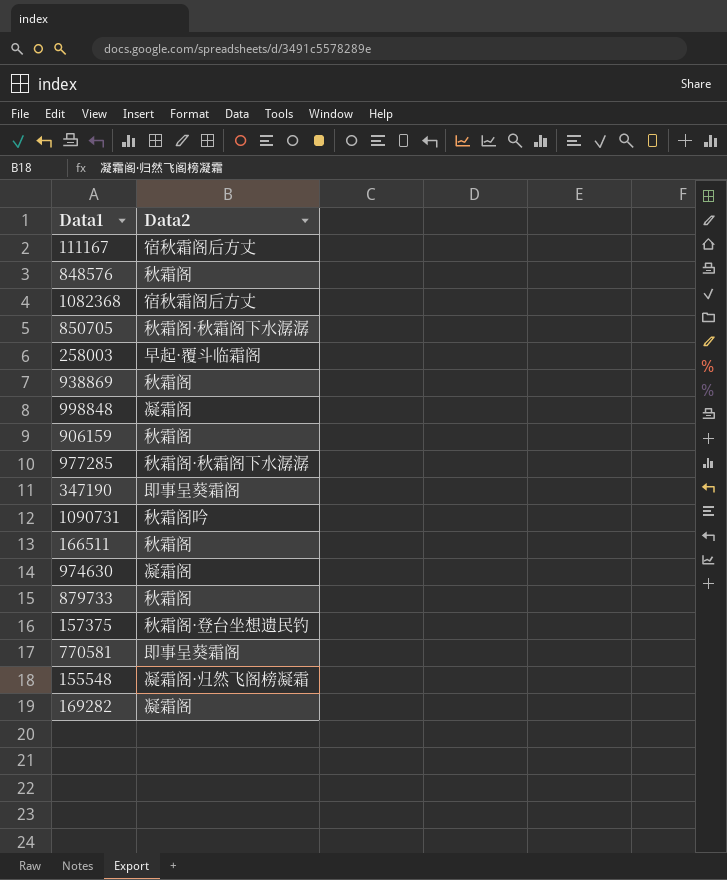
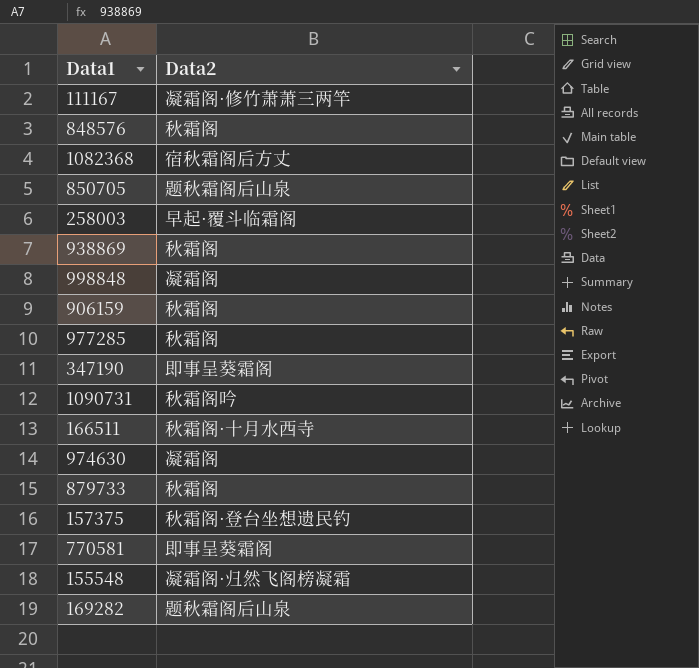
111167 | Data2: 宿秋霜阁后方丈 -> 凝霜阁·修竹萧萧三两竿
850705 | Data2: 秋霜阁·秋霜阁下水潺潺 -> 题秋霜阁后山泉
977285 | Data2: 秋霜阁·秋霜阁下水潺潺 -> 秋霜阁
166511 | Data2: 秋霜阁 -> 秋霜阁·十月水西寺
169282 | Data2: 凝霜阁 -> 题秋霜阁后山泉

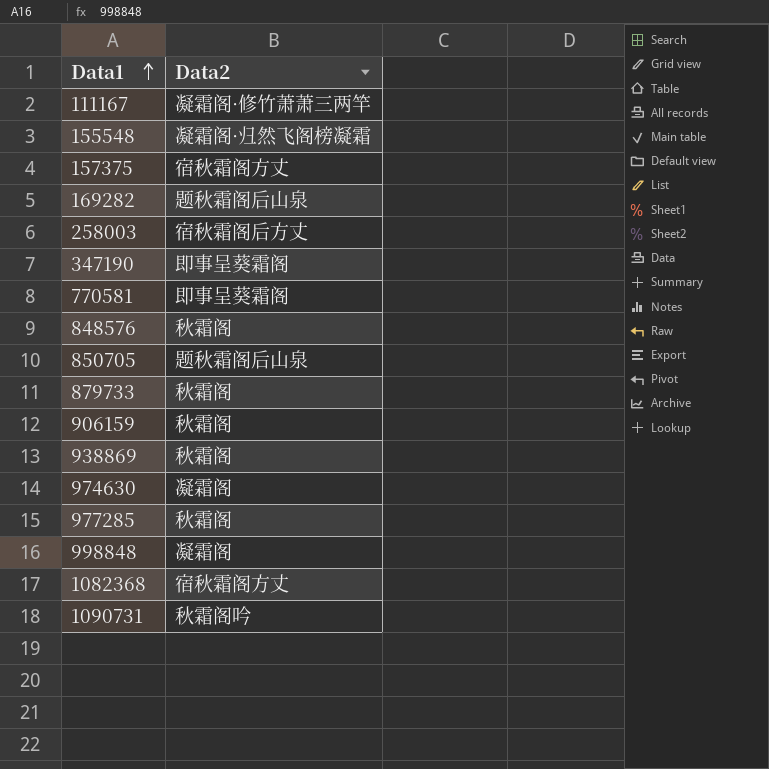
row order: none -> Data1 ascending
row 166511: 秋霜阁·十月水西寺 -> none
157375 | Data2: 秋霜阁·登台坐想遗民钓 -> 宿秋霜阁方丈
258003 | Data2: 早起·覆斗临霜阁 -> 宿秋霜阁后方丈
1082368 | Data2: 宿秋霜阁后方丈 -> 宿秋霜阁方丈

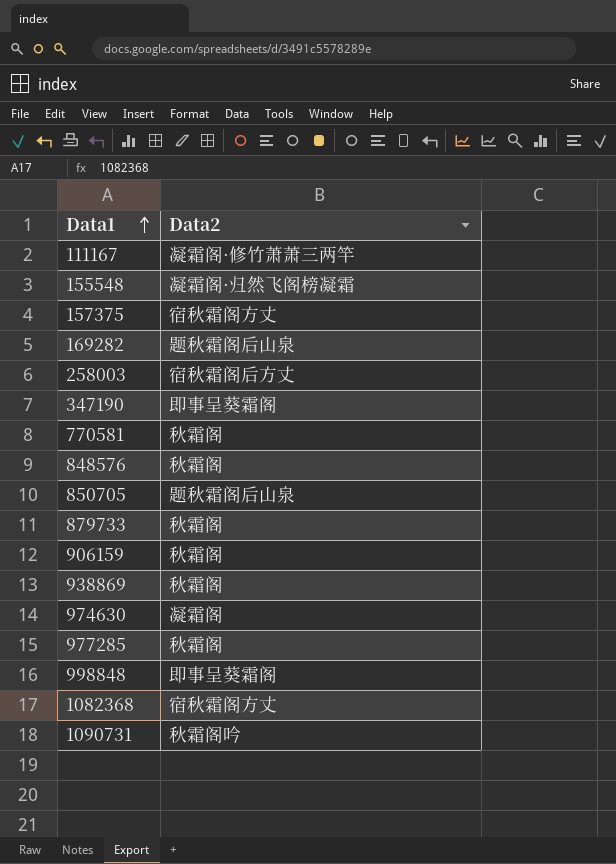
770581 | Data2: 即事呈葵霜阁 -> 秋霜阁
998848 | Data2: 凝霜阁 -> 即事呈葵霜阁

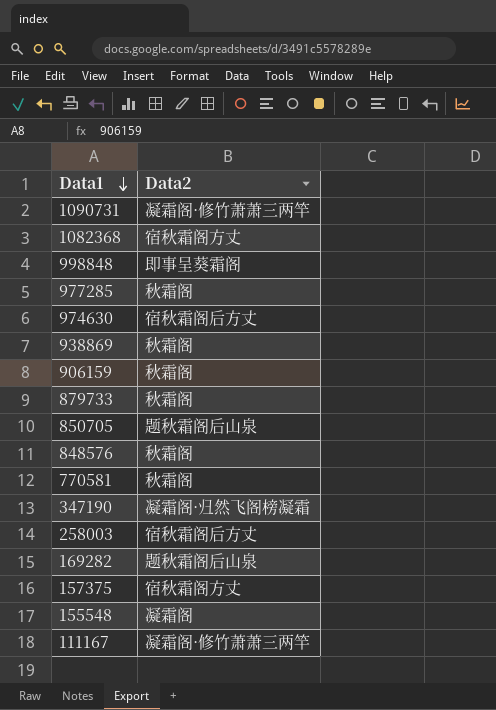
row order: Data1 ascending -> Data1 descending
1090731 | Data2: 秋霜阁吟 -> 凝霜阁·修竹萧萧三两竿
974630 | Data2: 凝霜阁 -> 宿秋霜阁后方丈
347190 | Data2: 即事呈葵霜阁 -> 凝霜阁·归然飞阁榜凝霜
155548 | Data2: 凝霜阁·归然飞阁榜凝霜 -> 凝霜阁

